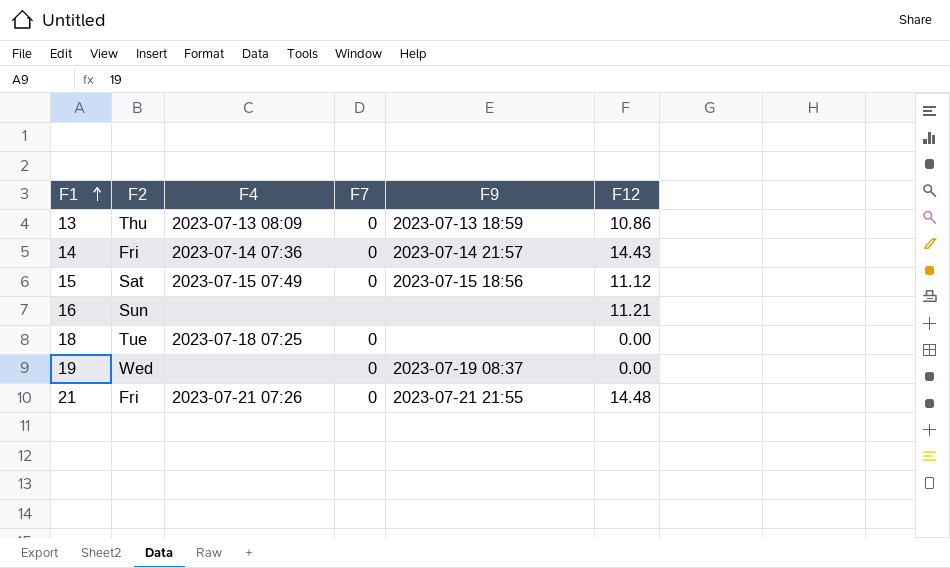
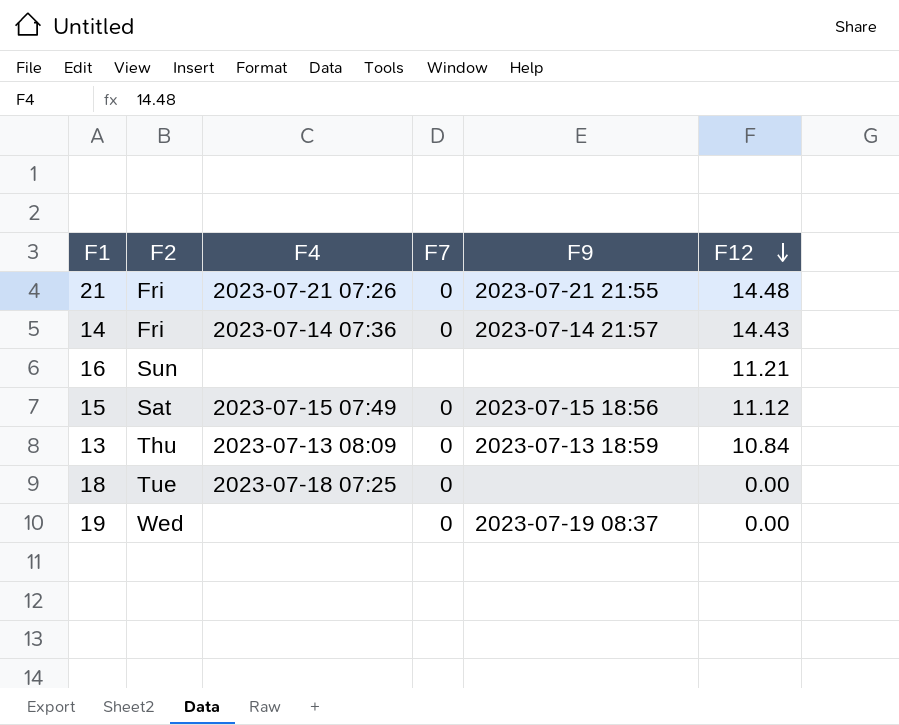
row order: F1 ascending -> F12 descending
13 | F12: 10.86 -> 10.84

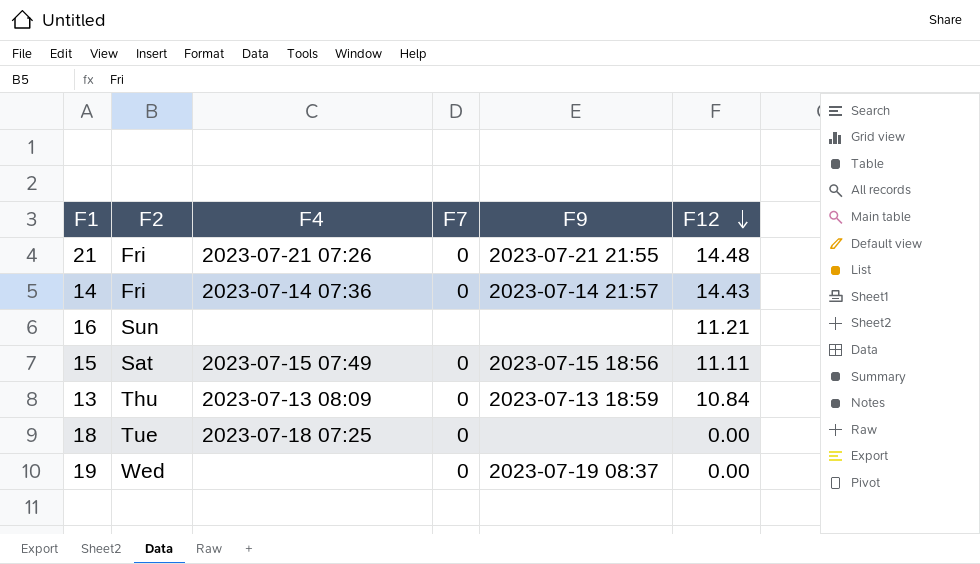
15 | F12: 11.12 -> 11.11

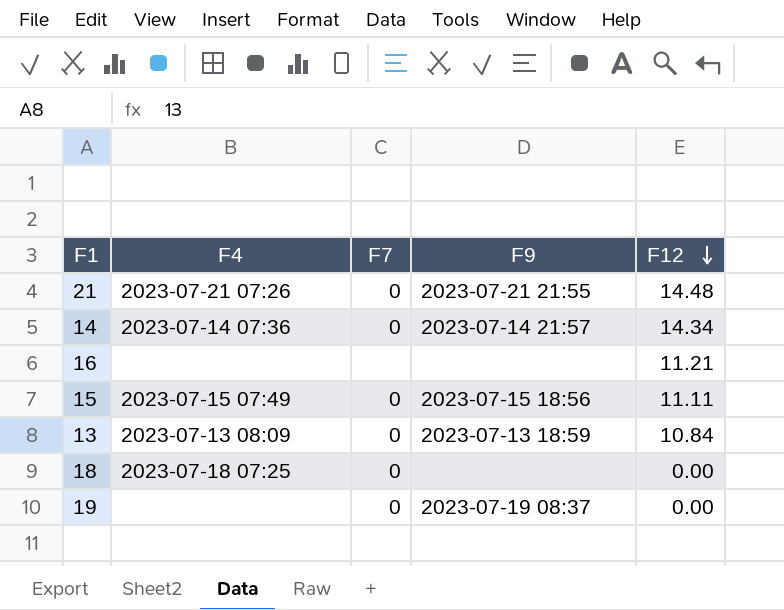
column F2 | position: 2 -> none
14 | F12: 14.43 -> 14.34

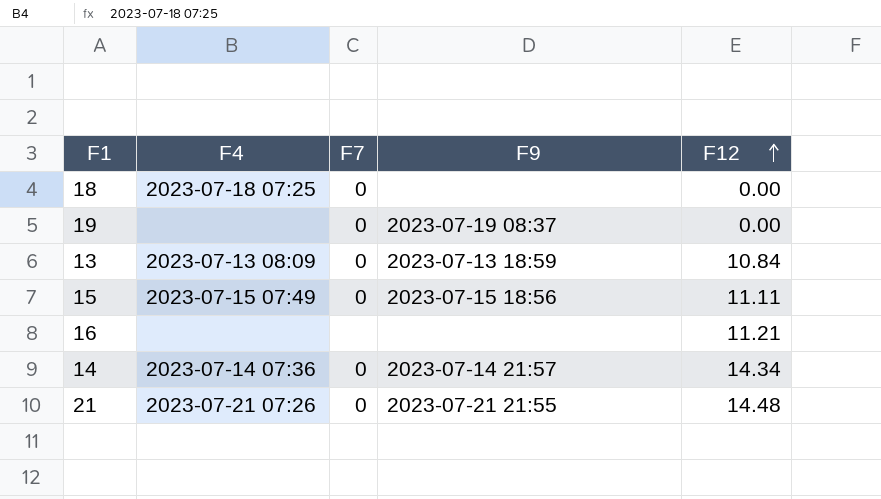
row order: F12 descending -> F12 ascending

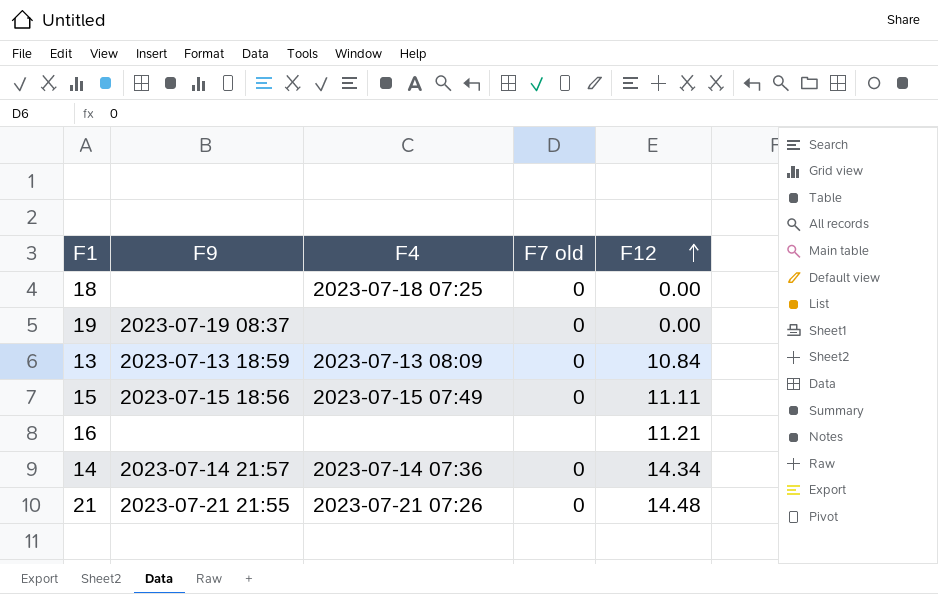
column F9 | position: 4 -> 2
column name: F7 -> F7 old

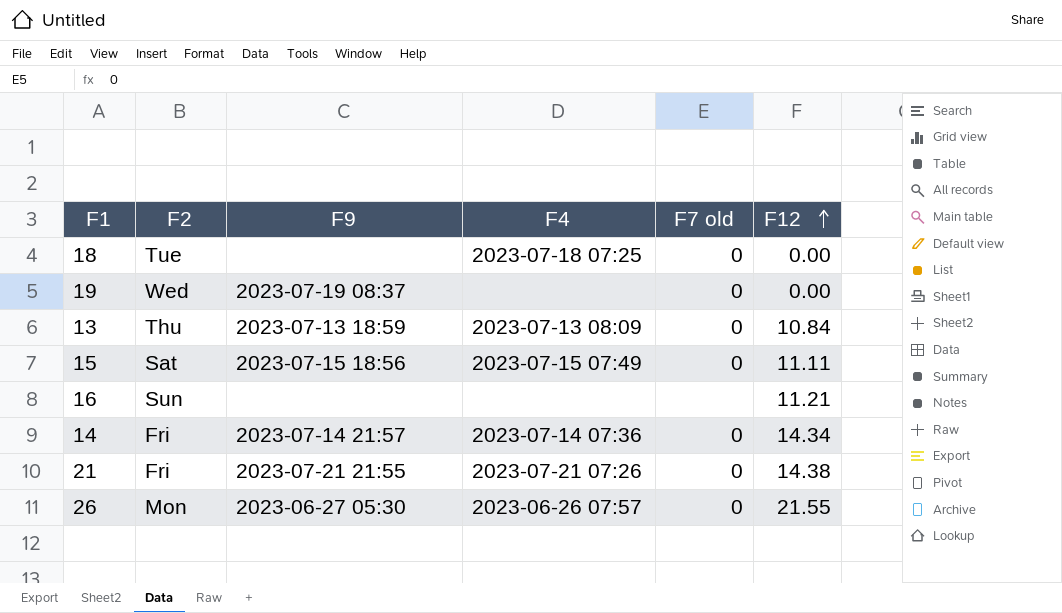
column F2 | position: none -> 2
21 | F12: 14.48 -> 14.38
row 26: none -> Mon | 2023-06-27 05:30 | 2023-06-26 07:57 | 0 | 21.55

